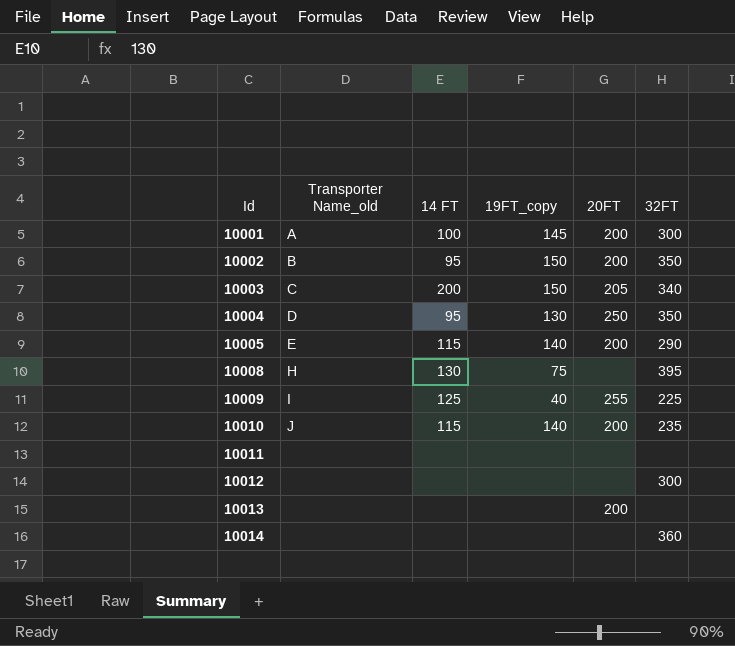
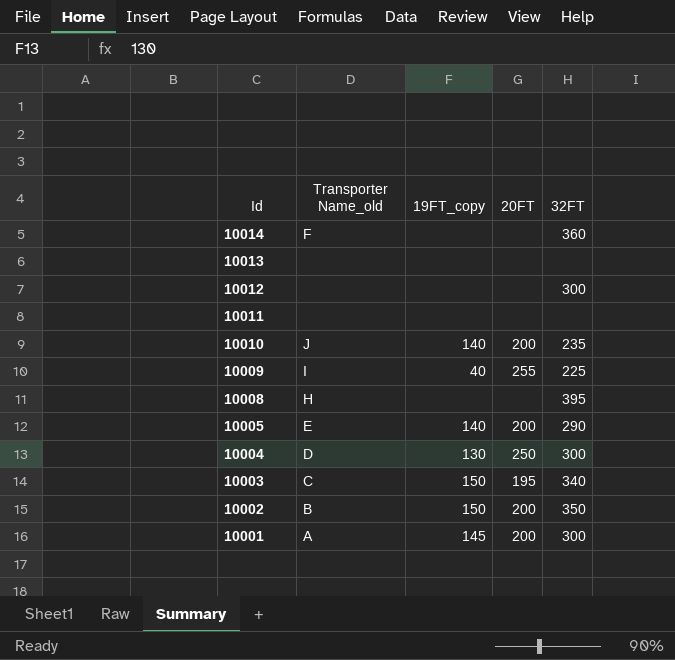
row order: Id ascending -> Id descending
column 14 FT | position: 3 -> none
10014 | Transporter Name_old: none -> F
10013 | 20FT: 200 -> none
10008 | 19FT_copy: 75 -> none
10004 | 32FT: 350 -> 300
10003 | 20FT: 205 -> 195

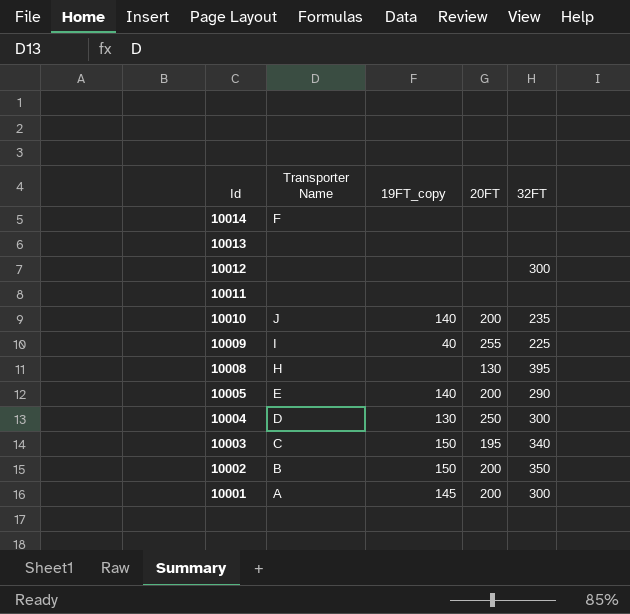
column name: Transporter Name_old -> Transporter Name
10014 | 32FT: 360 -> none
10008 | 20FT: none -> 130

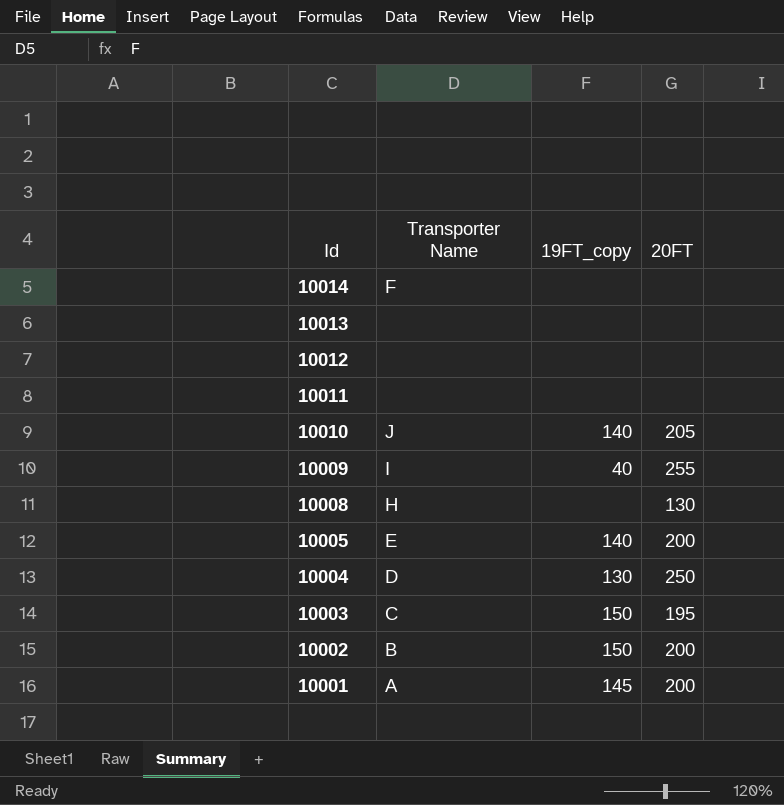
column 32FT | position: 5 -> none
10010 | 20FT: 200 -> 205

